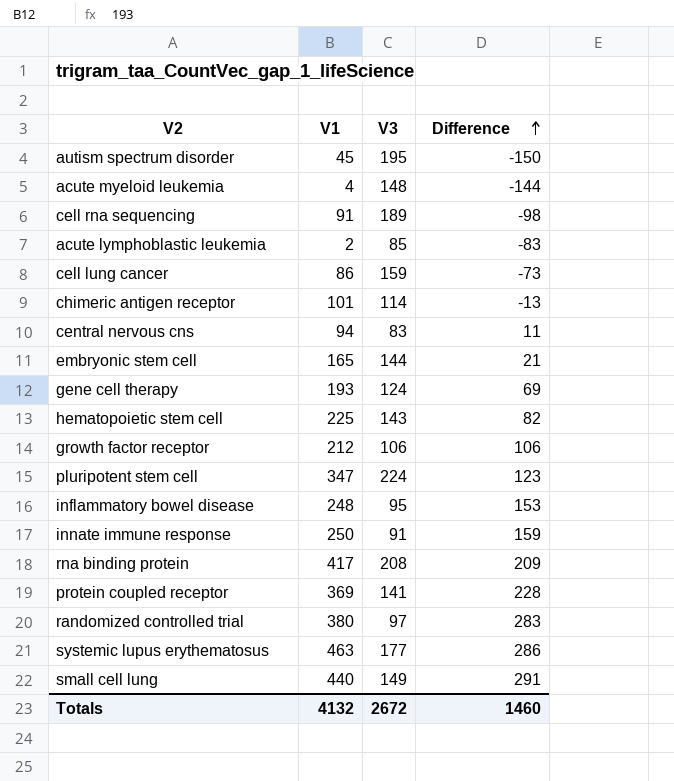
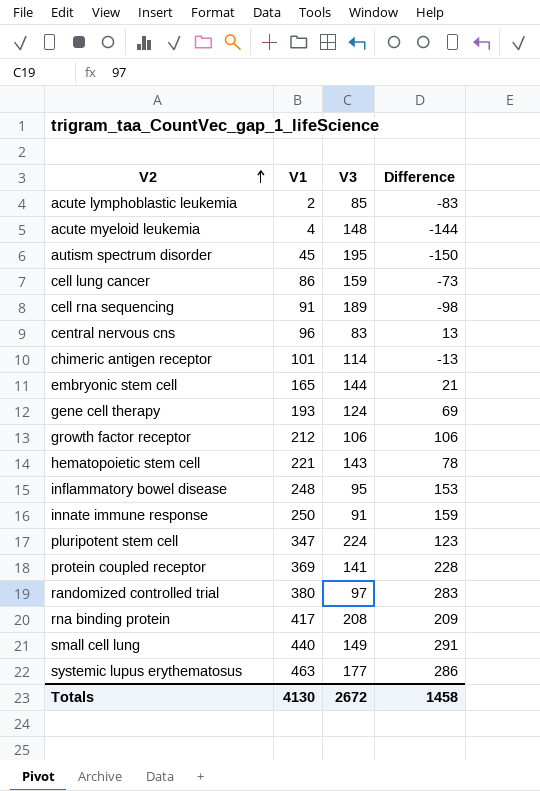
row order: Difference ascending -> V2 ascending
central nervous cns | V1: 94 -> 96
central nervous cns | Difference: 11 -> 13
hematopoietic stem cell | V1: 225 -> 221
hematopoietic stem cell | Difference: 82 -> 78
Totals | V1: 4132 -> 4130
Totals | Difference: 1460 -> 1458

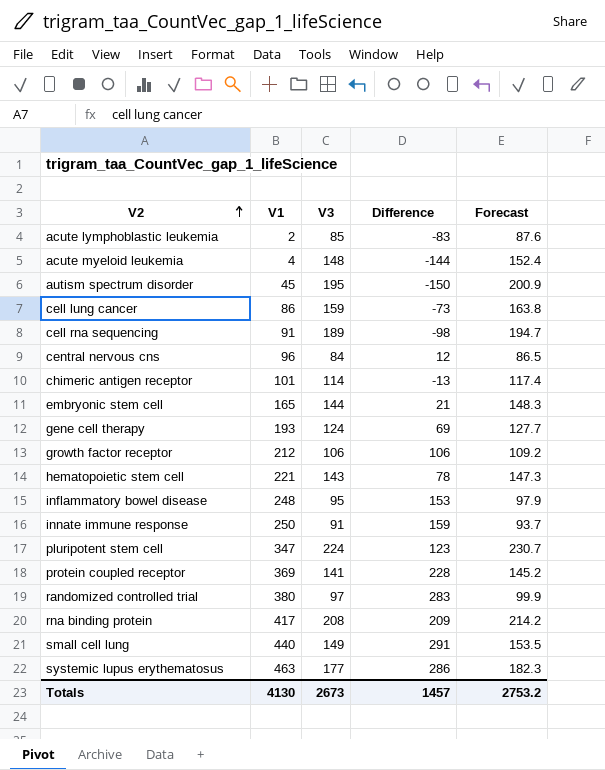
column Forecast | formula: none -> [V3] * 1.03
central nervous cns | V3: 83 -> 84
central nervous cns | Difference: 13 -> 12
Totals | V3: 2672 -> 2673
Totals | Difference: 1458 -> 1457

